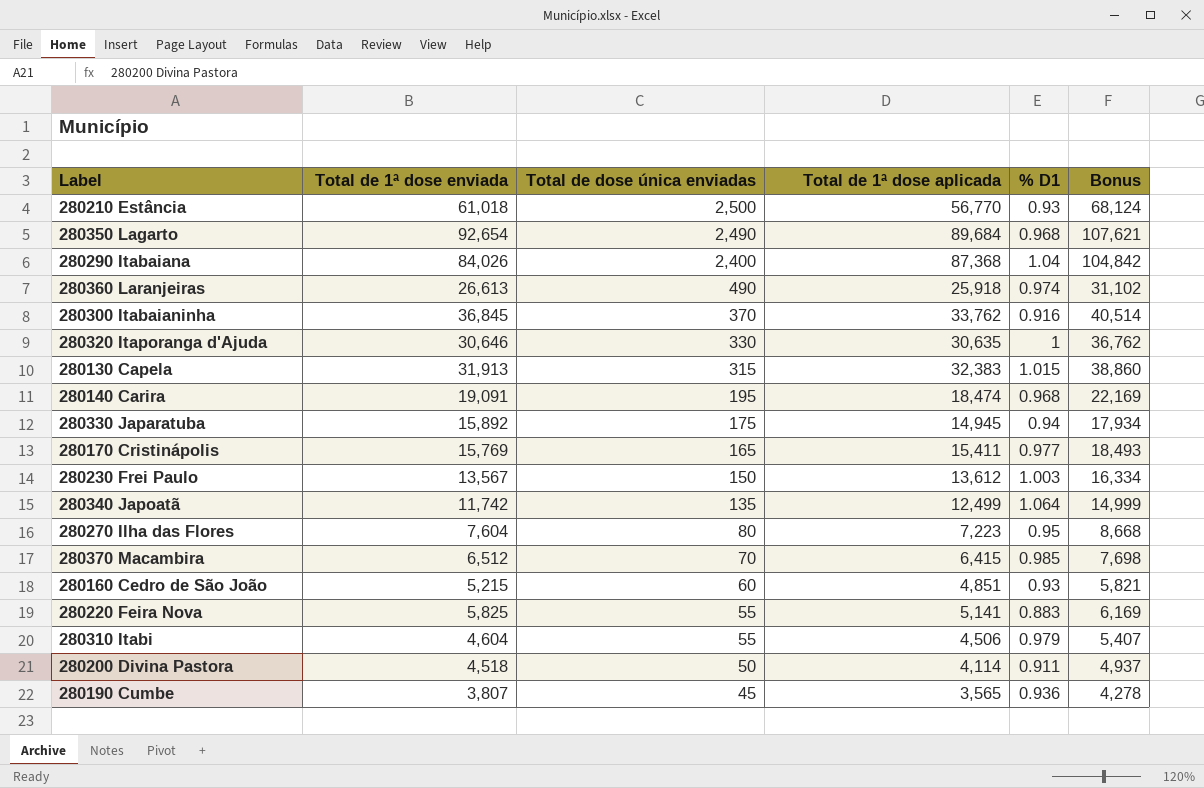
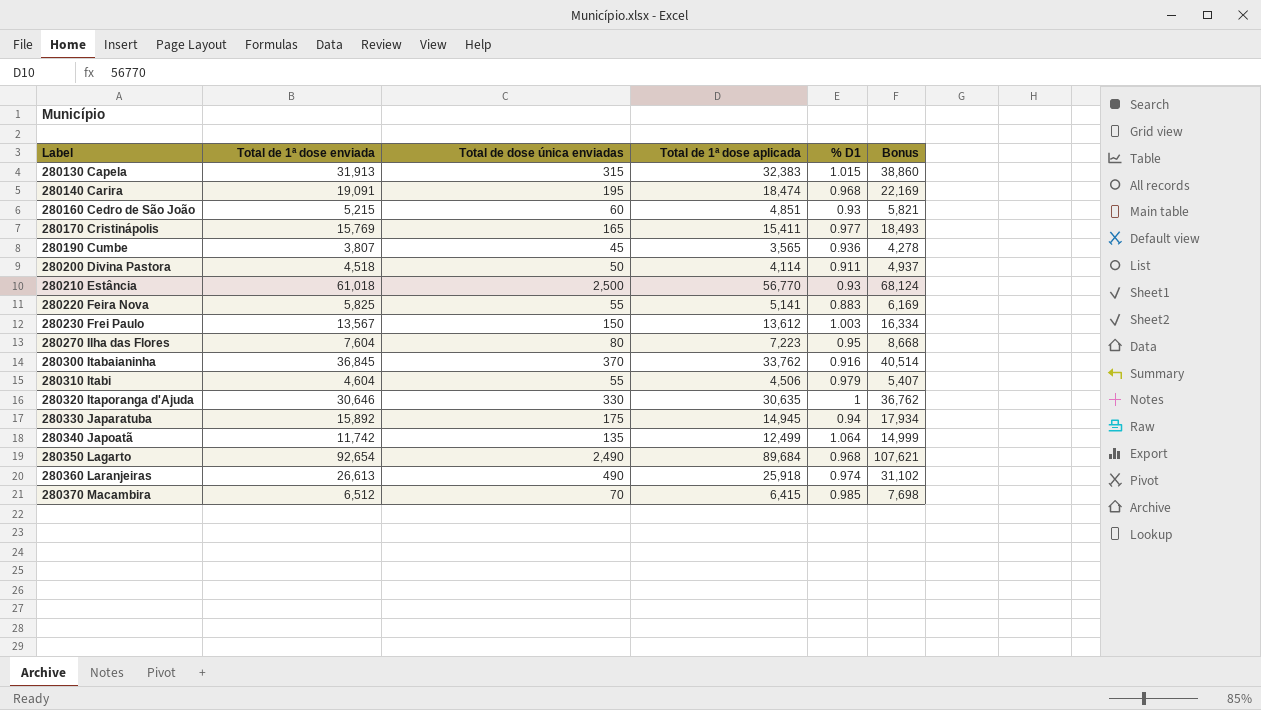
row order: Total de dose única enviadas descending -> Label ascending
row 280290 Itabaiana: 84,026 | 2,400 | 87,368 | 1.04 | 104,842 -> none

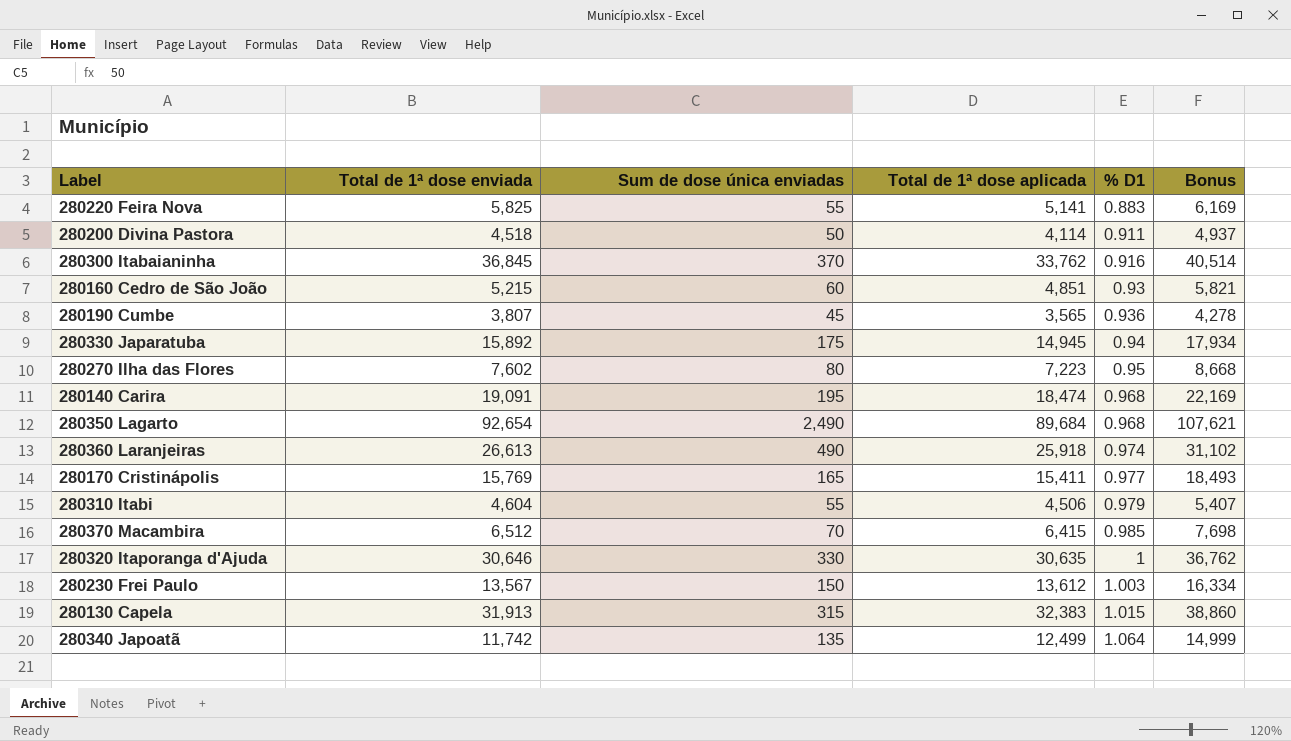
row order: Label ascending -> % D1 ascending
column name: Total de dose única enviadas -> Sum de dose única enviadas
row 280210 Estância: 61,018 | 2,500 | 56,770 | 0.93 | 68,124 -> none
280270 Ilha das Flores | Total de 1ª dose enviada: 7,604 -> 7,602

